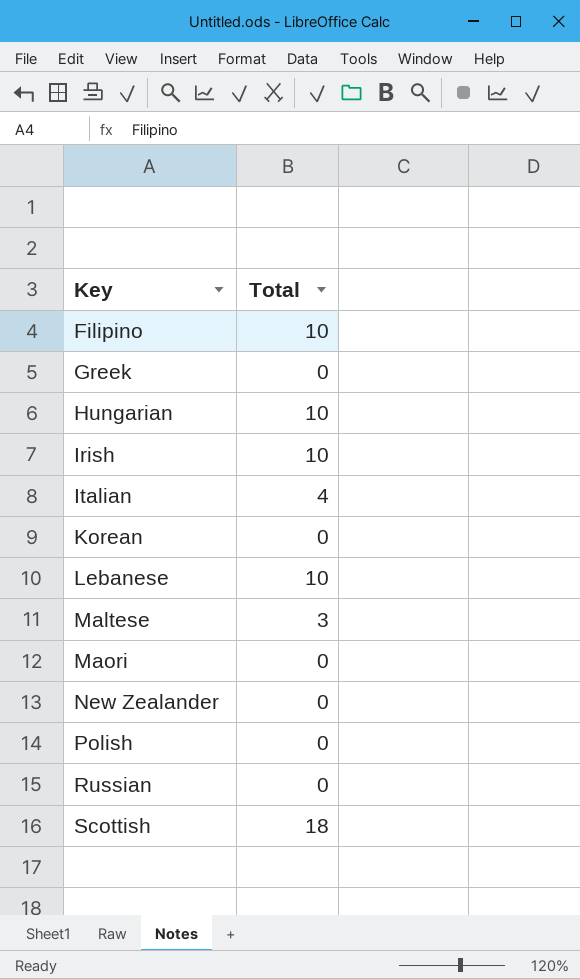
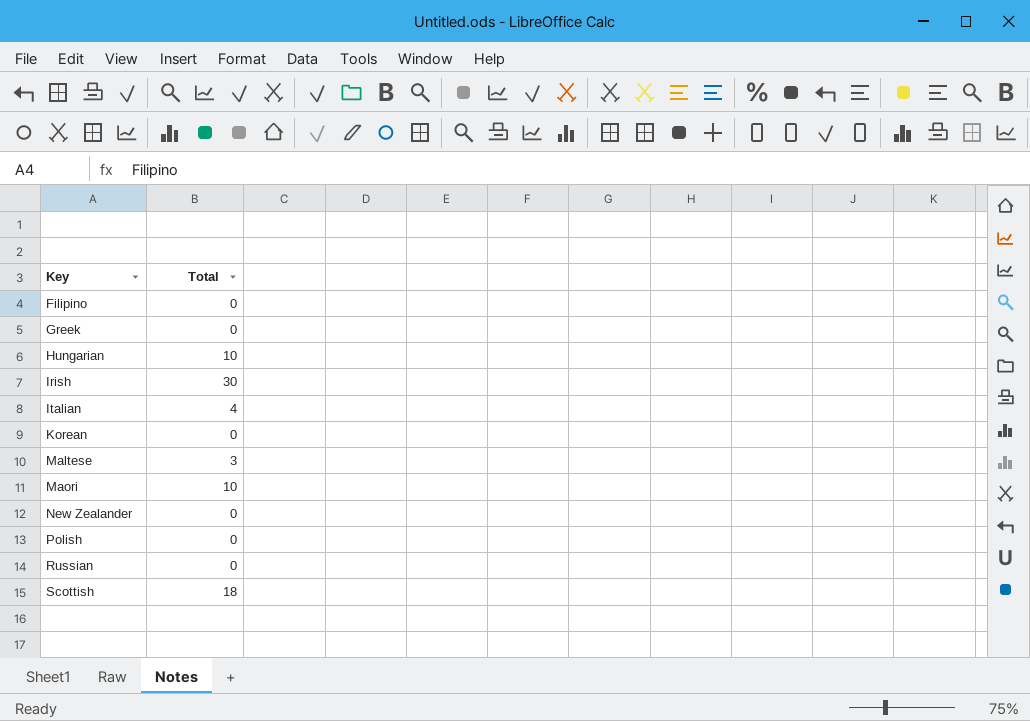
row Lebanese: 10 -> none
Filipino | Total: 10 -> 0
Irish | Total: 10 -> 30
Maori | Total: 0 -> 10

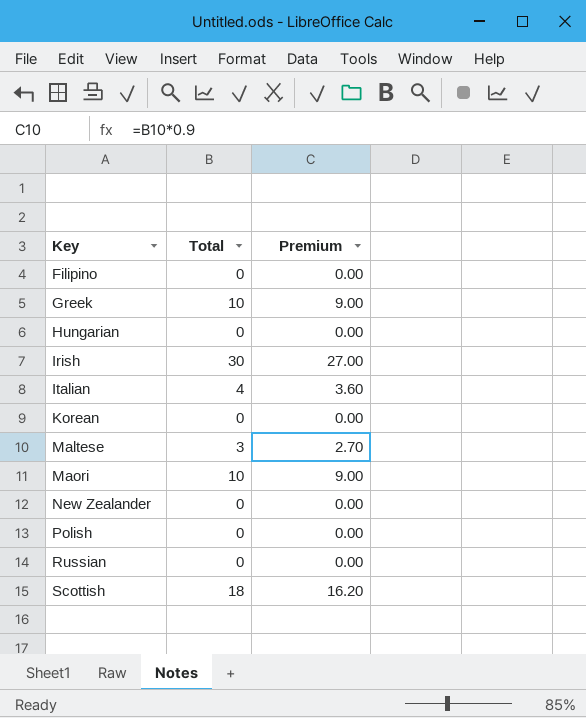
column Premium | formula: none -> [Total] * 0.9
Greek | Total: 0 -> 10
Hungarian | Total: 10 -> 0

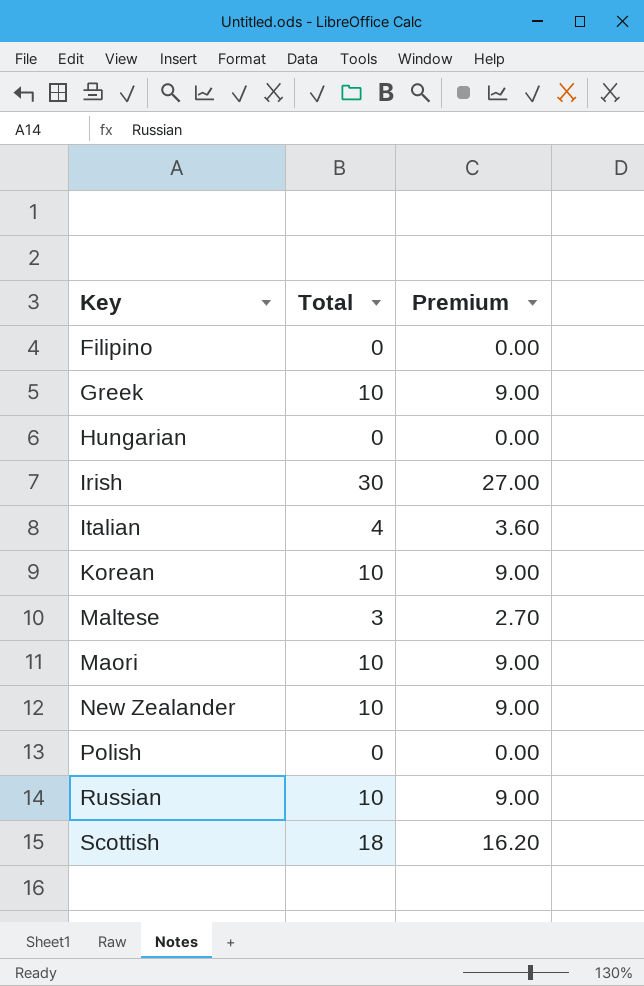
Korean | Total: 0 -> 10
Korean | Premium: 0.00 -> 9.00
New Zealander | Total: 0 -> 10
New Zealander | Premium: 0.00 -> 9.00
Russian | Total: 0 -> 10
Russian | Premium: 0.00 -> 9.00

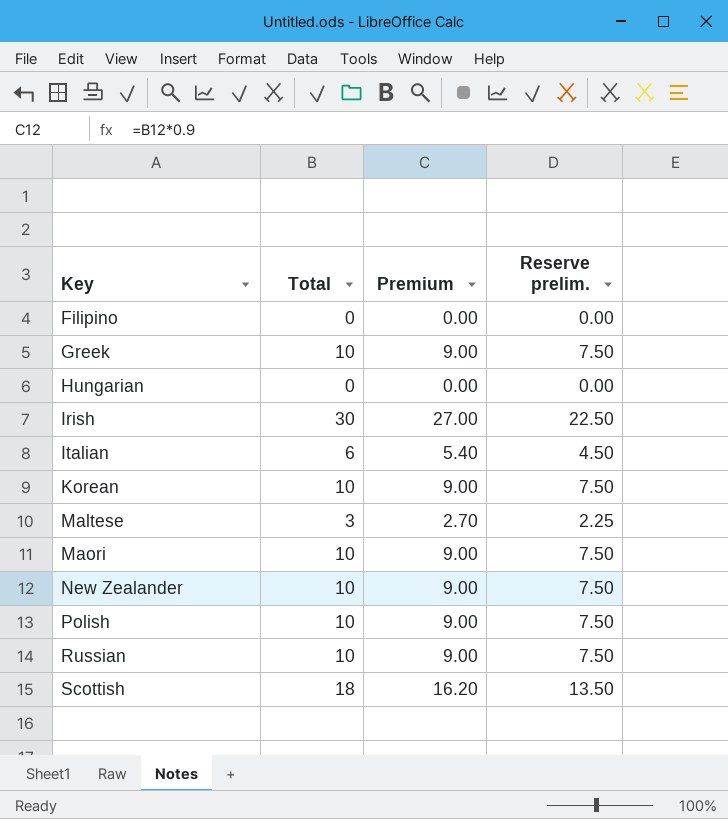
column Reserve prelim. | formula: none -> [Total] * 0.75
Italian | Total: 4 -> 6
Italian | Premium: 3.60 -> 5.40
Polish | Total: 0 -> 10
Polish | Premium: 0.00 -> 9.00

